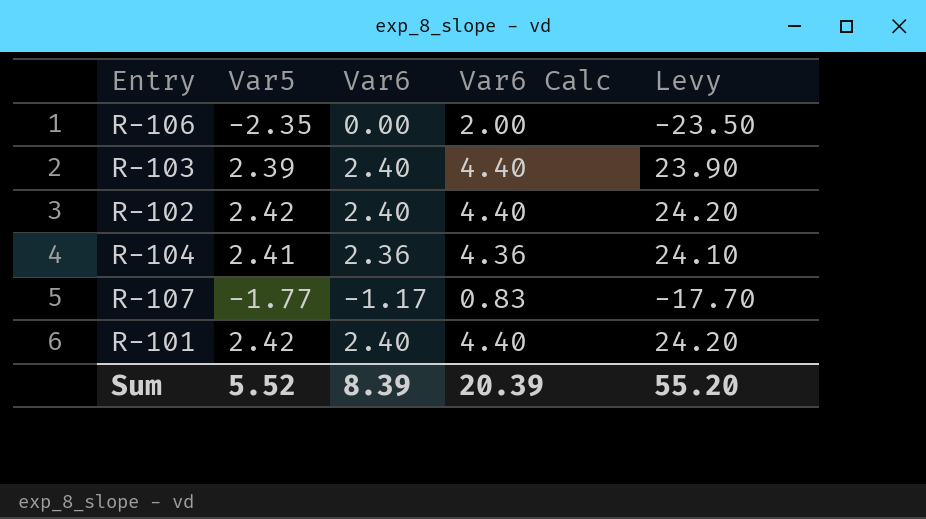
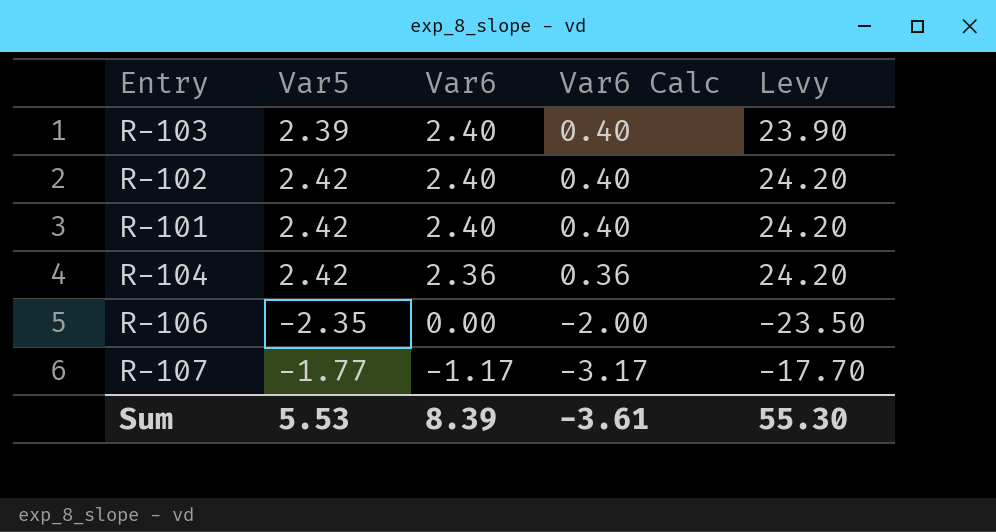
row order: none -> Var6 descending
column Var6 Calc | formula: [Var6] + 2 -> [Var6] - 2
R-104 | Var5: 2.41 -> 2.42
R-104 | Levy: 24.10 -> 24.20
Sum | Var5: 5.52 -> 5.53
Sum | Var6 Calc: 20.39 -> -3.61
Sum | Levy: 55.20 -> 55.30

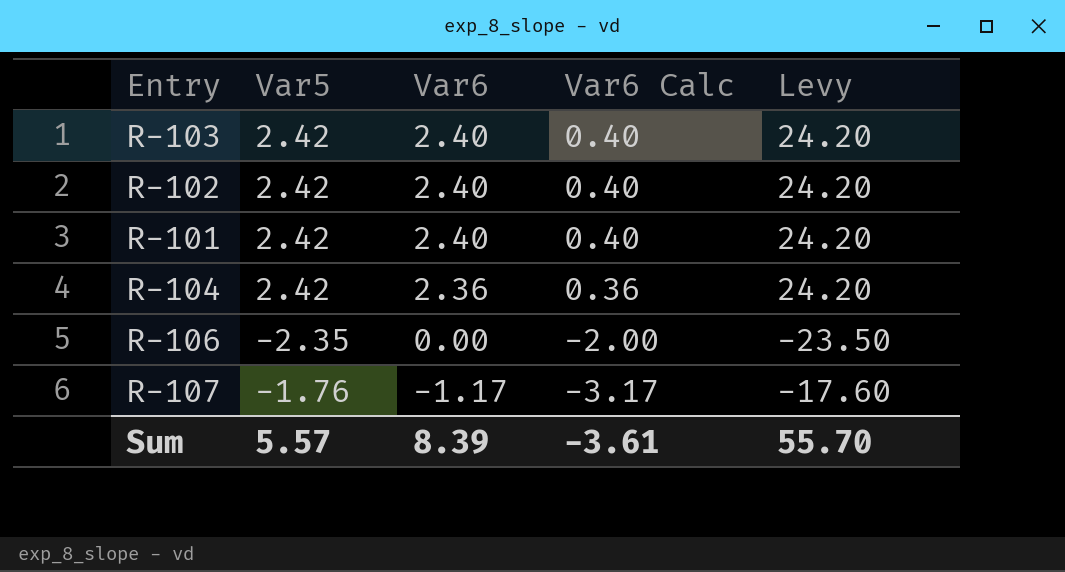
R-103 | Var5: 2.39 -> 2.42
R-103 | Levy: 23.90 -> 24.20
R-107 | Var5: -1.77 -> -1.76
R-107 | Levy: -17.70 -> -17.60
Sum | Var5: 5.53 -> 5.57
Sum | Levy: 55.30 -> 55.70

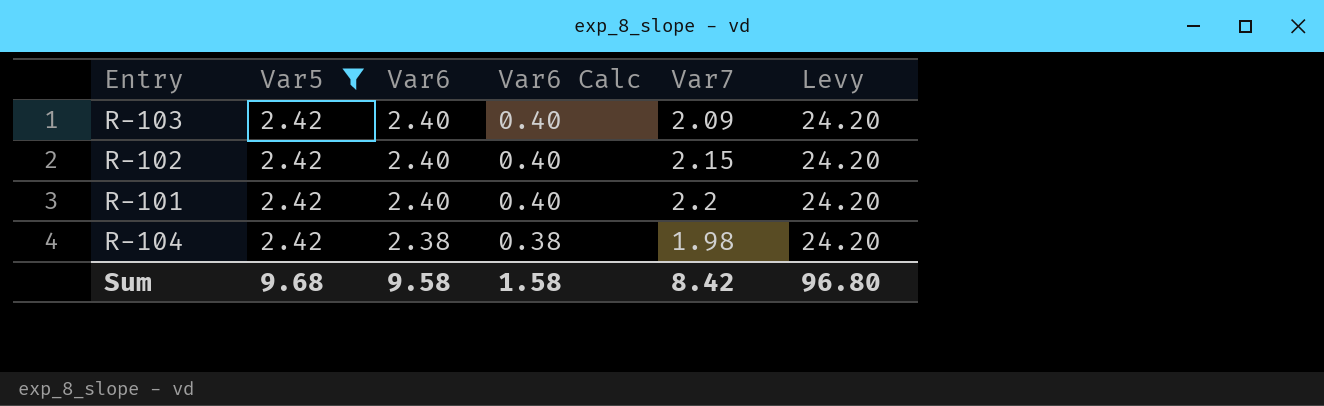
filter: none -> Var5 = 2.42
column Var7 | position: none -> 5
R-104 | Var6: 2.36 -> 2.38
R-104 | Var6 Calc: 0.36 -> 0.38
Sum | Var5: 5.57 -> 9.68
Sum | Var6: 8.39 -> 9.58
Sum | Var6 Calc: -3.61 -> 1.58
Sum | Levy: 55.70 -> 96.80

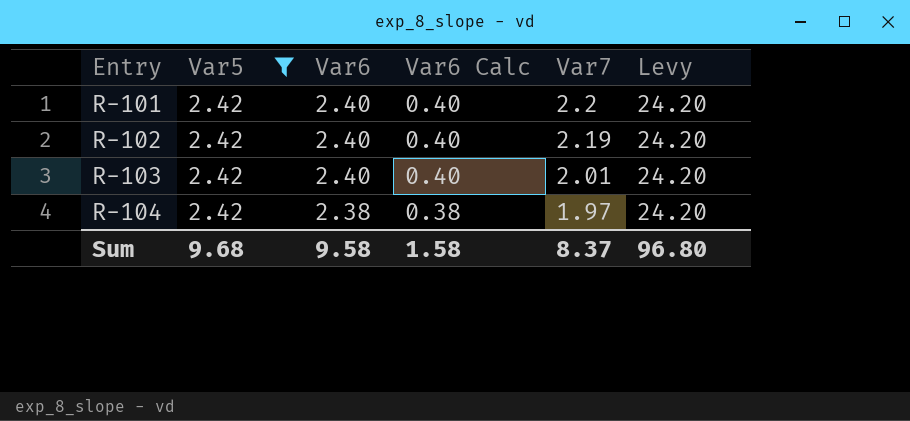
row order: Var6 descending -> Entry ascending
R-102 | Var7: 2.15 -> 2.19
R-103 | Var7: 2.09 -> 2.01
R-104 | Var7: 1.98 -> 1.97
Sum | Var7: 8.42 -> 8.37

